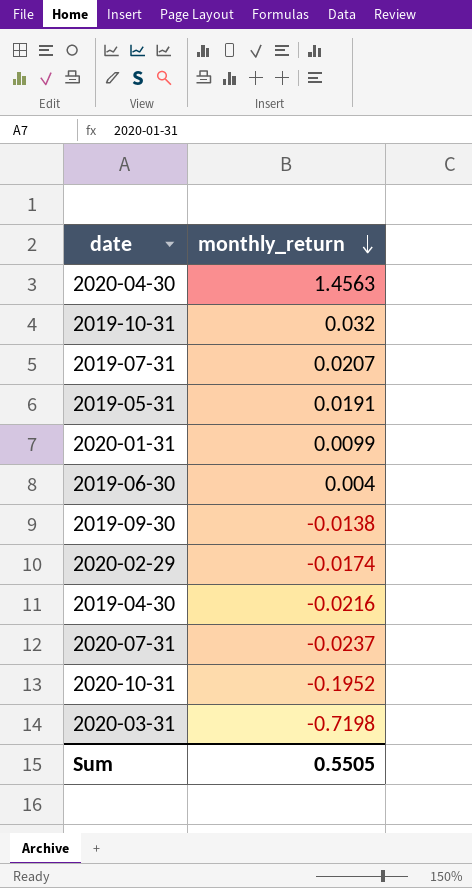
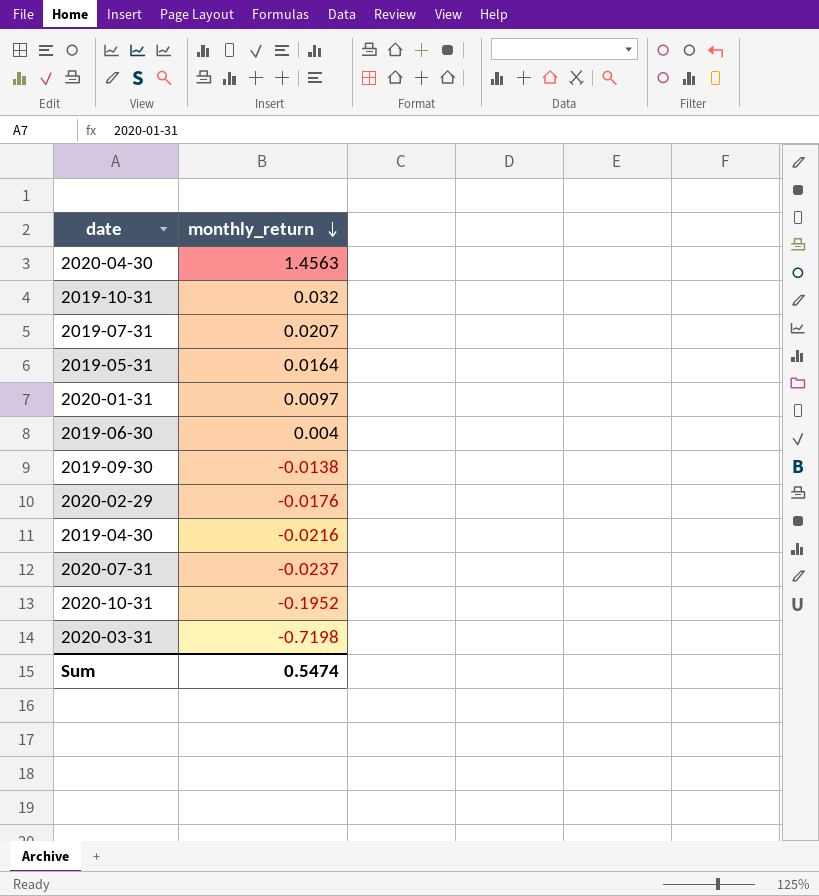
2019-05-31 | monthly_return: 0.0191 -> 0.0164
2020-01-31 | monthly_return: 0.0099 -> 0.0097
2020-02-29 | monthly_return: -0.0174 -> -0.0176
Sum | monthly_return: 0.5505 -> 0.5474

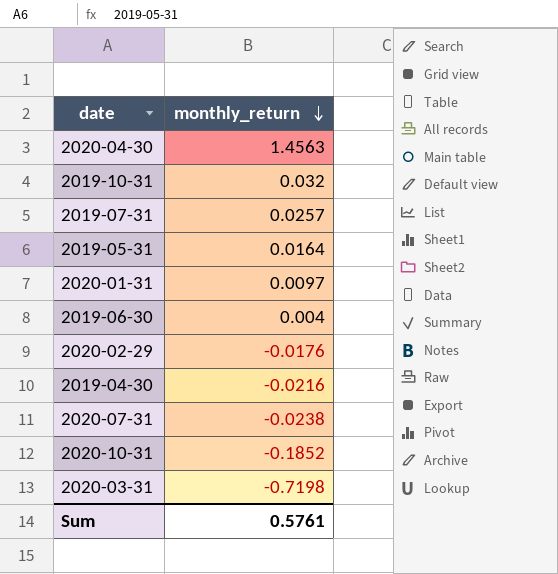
row 2019-09-30: -0.0138 -> none
2019-07-31 | monthly_return: 0.0207 -> 0.0257
2020-07-31 | monthly_return: -0.0237 -> -0.0238
2020-10-31 | monthly_return: -0.1952 -> -0.1852
Sum | monthly_return: 0.5474 -> 0.5761

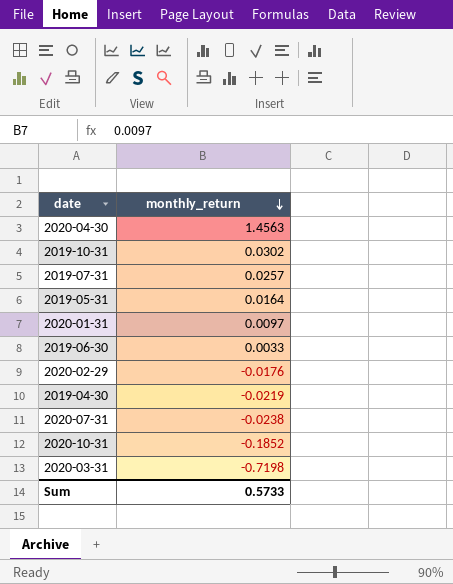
2019-10-31 | monthly_return: 0.032 -> 0.0302
2019-06-30 | monthly_return: 0.004 -> 0.0033
2019-04-30 | monthly_return: -0.0216 -> -0.0219
Sum | monthly_return: 0.5761 -> 0.5733

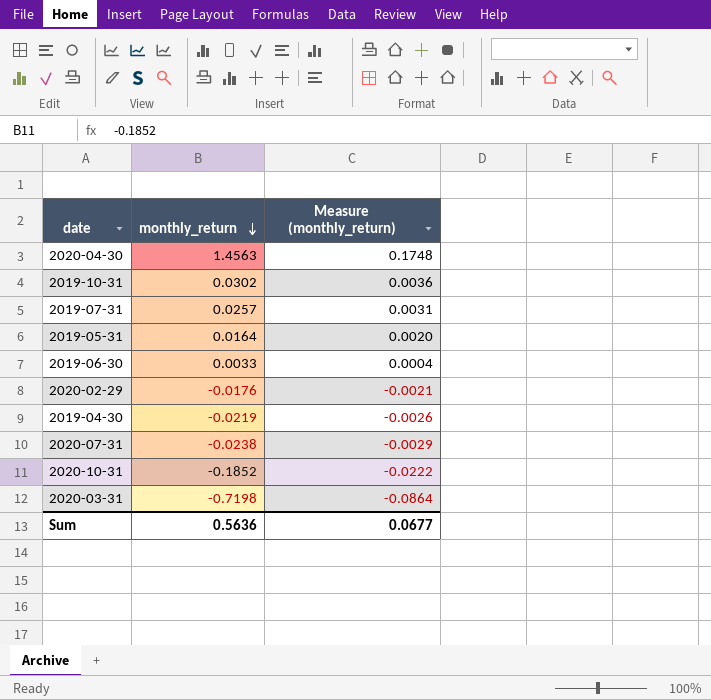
column Measure (monthly_return) | formula: none -> [monthly_return] * 0.12
row 2020-01-31: 0.0097 -> none
Sum | monthly_return: 0.5733 -> 0.5636

